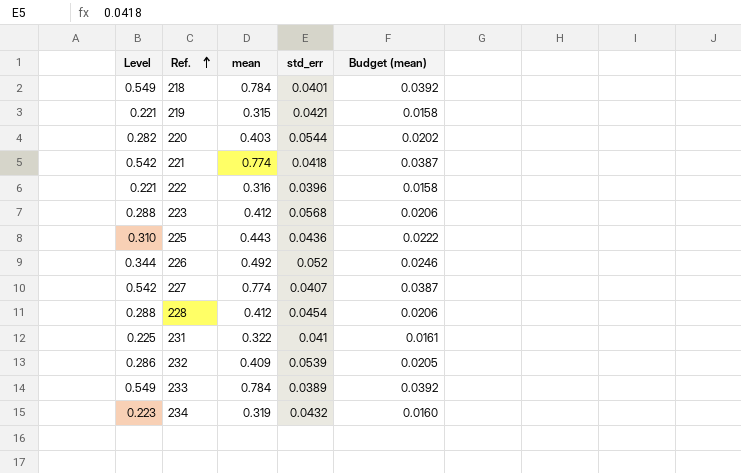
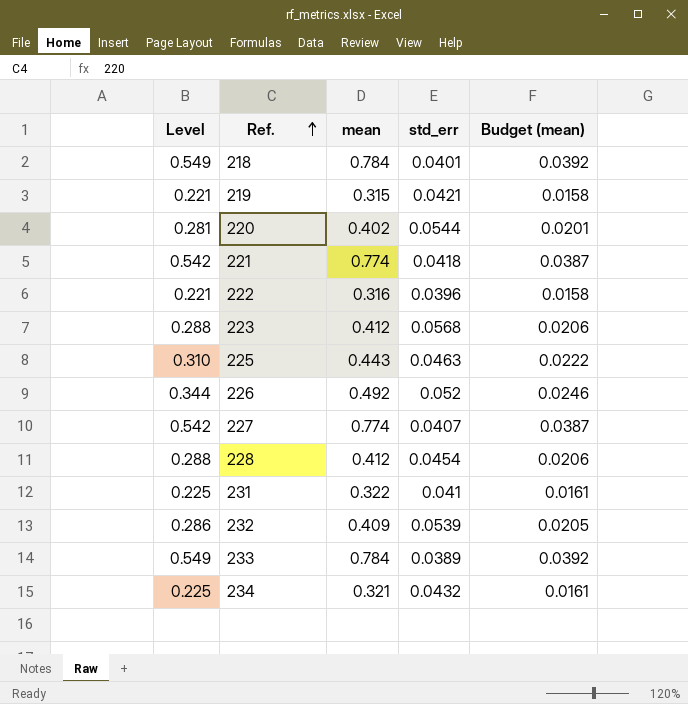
220 | Level: 0.282 -> 0.281
220 | mean: 0.403 -> 0.402
220 | Budget (mean): 0.0202 -> 0.0201
225 | std_err: 0.0436 -> 0.0463
234 | Level: 0.223 -> 0.225
234 | mean: 0.319 -> 0.321
234 | Budget (mean): 0.0160 -> 0.0161

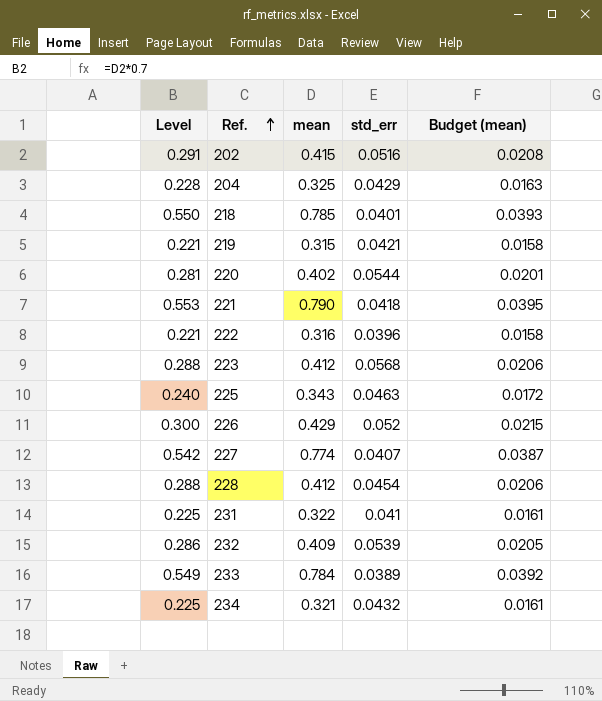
row 202: none -> 0.291 | 0.415 | 0.0516 | 0.0208
row 204: none -> 0.228 | 0.325 | 0.0429 | 0.0163
218 | Level: 0.549 -> 0.550
218 | mean: 0.784 -> 0.785
218 | Budget (mean): 0.0392 -> 0.0393
221 | Level: 0.542 -> 0.553
221 | mean: 0.774 -> 0.790
221 | Budget (mean): 0.0387 -> 0.0395
225 | Level: 0.310 -> 0.240
225 | mean: 0.443 -> 0.343
225 | Budget (mean): 0.0222 -> 0.0172
226 | Level: 0.344 -> 0.300
226 | mean: 0.492 -> 0.429
226 | Budget (mean): 0.0246 -> 0.0215

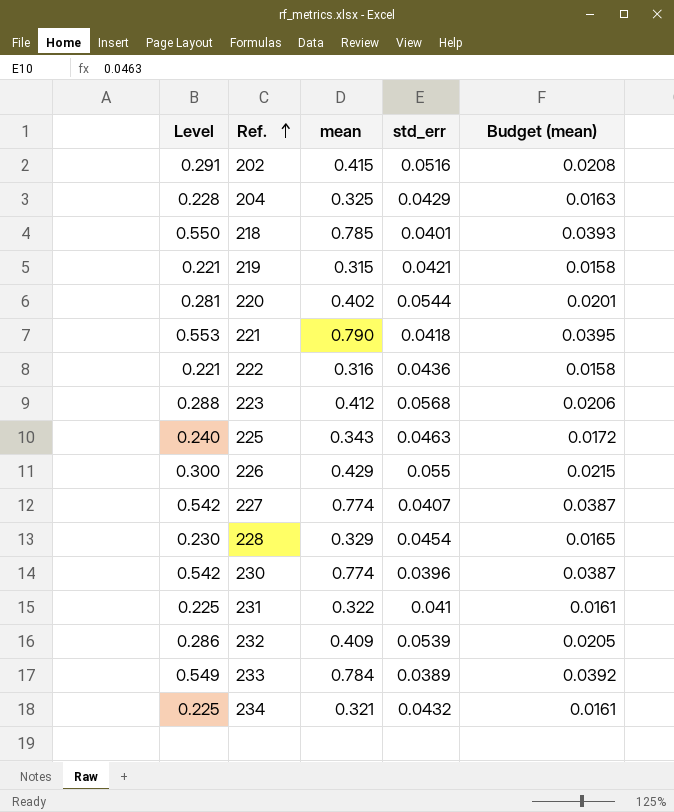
222 | std_err: 0.0396 -> 0.0436
226 | std_err: 0.052 -> 0.055
228 | Level: 0.288 -> 0.230
228 | mean: 0.412 -> 0.329
228 | Budget (mean): 0.0206 -> 0.0165
row 230: none -> 0.542 | 0.774 | 0.0396 | 0.0387

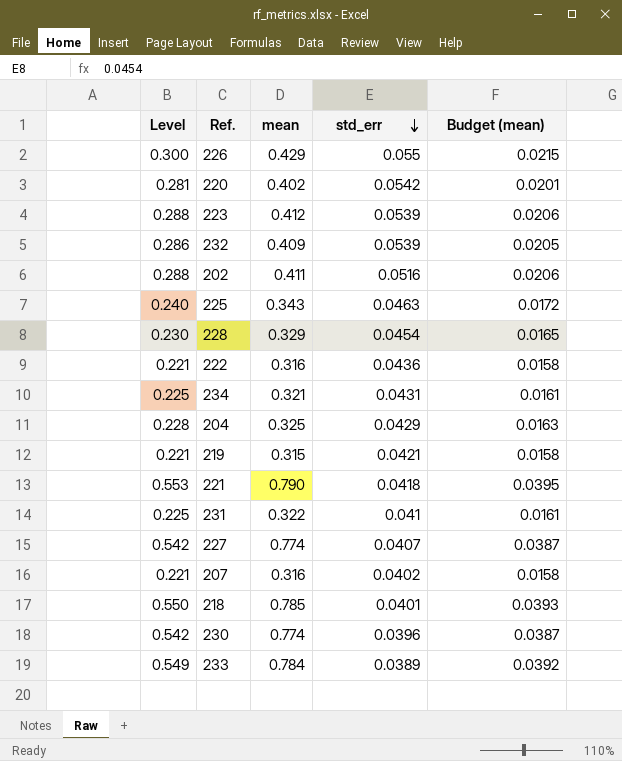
row order: Ref. ascending -> std_err descending
220 | std_err: 0.0544 -> 0.0542
223 | std_err: 0.0568 -> 0.0539
202 | Level: 0.291 -> 0.288
202 | mean: 0.415 -> 0.411
202 | Budget (mean): 0.0208 -> 0.0206
234 | std_err: 0.0432 -> 0.0431
row 207: none -> 0.221 | 0.316 | 0.0402 | 0.0158

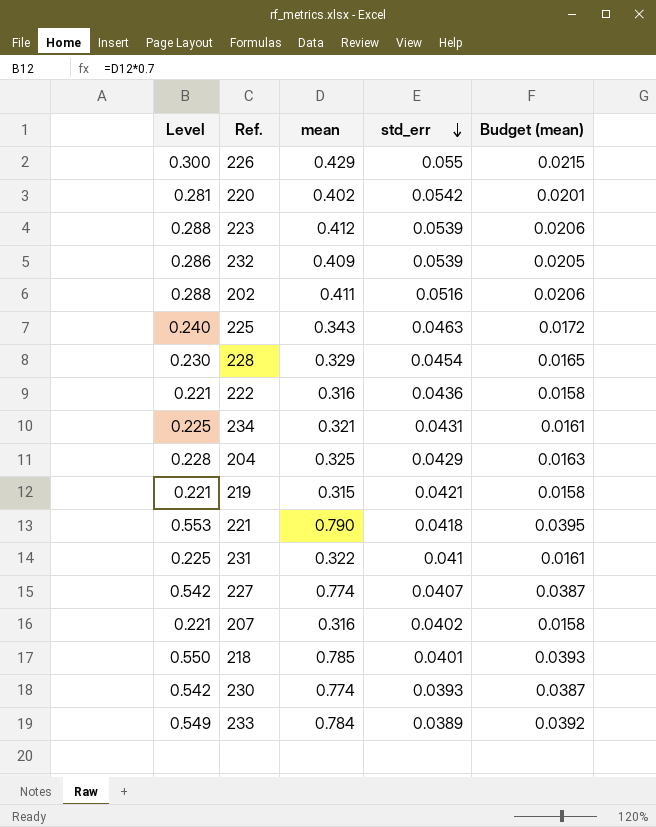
230 | std_err: 0.0396 -> 0.0393

